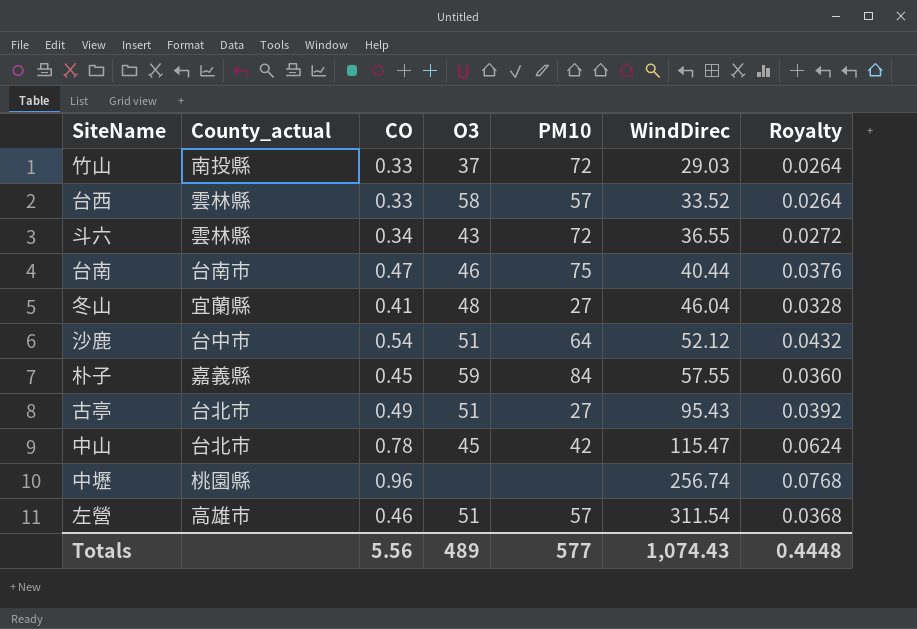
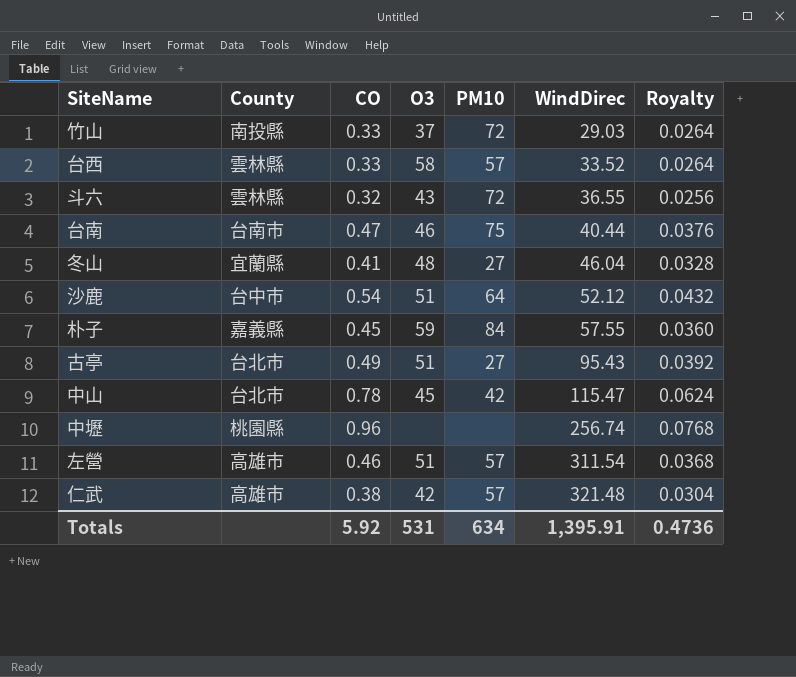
column name: County_actual -> County
斗六 | CO: 0.34 -> 0.32
斗六 | Royalty: 0.0272 -> 0.0256
row 仁武: none -> 高雄市 | 0.38 | 42 | 57 | 321.48 | 0.0304
Totals | CO: 5.56 -> 5.92
Totals | O3: 489 -> 531
Totals | PM10: 577 -> 634
Totals | WindDirec: 1,074.43 -> 1,395.91
Totals | Royalty: 0.4448 -> 0.4736

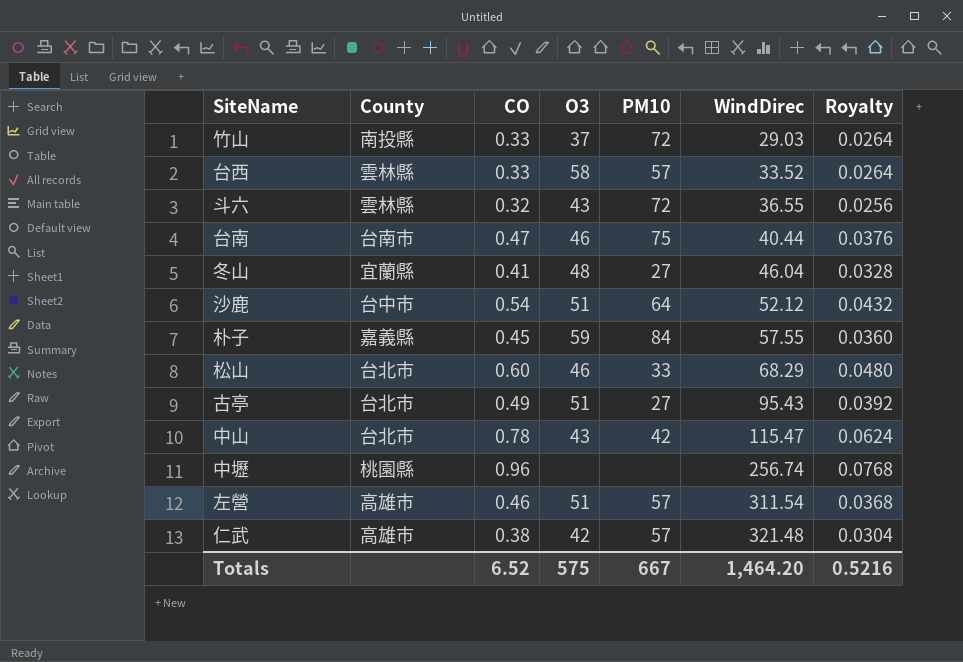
row 松山: none -> 台北市 | 0.60 | 46 | 33 | 68.29 | 0.0480
中山 | O3: 45 -> 43
Totals | CO: 5.92 -> 6.52
Totals | O3: 531 -> 575
Totals | PM10: 634 -> 667
Totals | WindDirec: 1,395.91 -> 1,464.20
Totals | Royalty: 0.4736 -> 0.5216

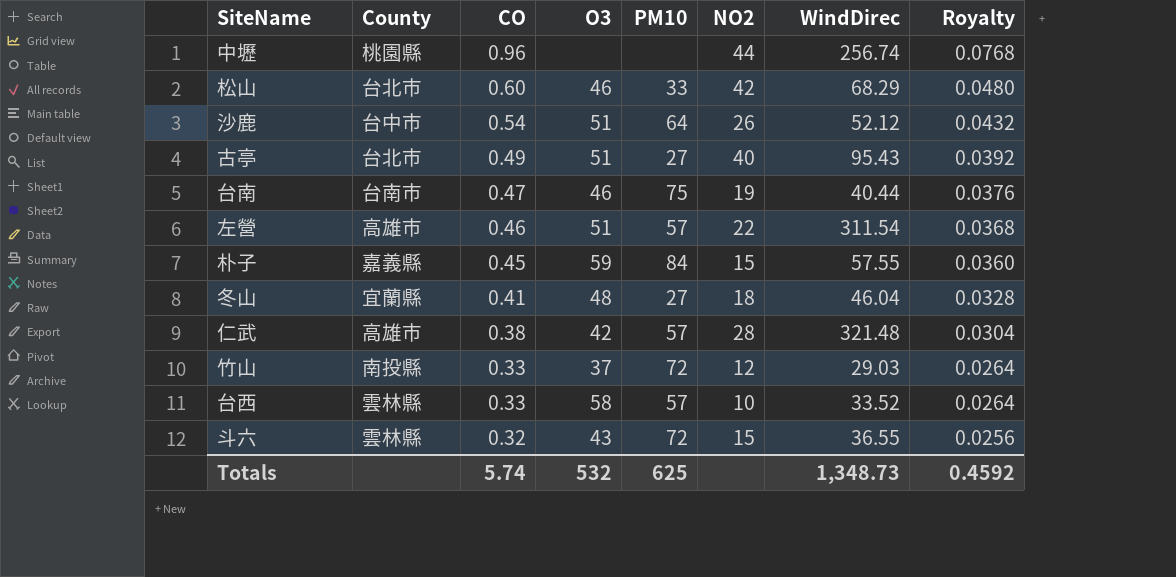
row order: WindDirec ascending -> CO descending
column NO2 | position: none -> 6
row 中山: 台北市 | 0.78 | 43 | 42 | 115.47 | 0.0624 -> none
Totals | CO: 6.52 -> 5.74
Totals | O3: 575 -> 532
Totals | PM10: 667 -> 625
Totals | WindDirec: 1,464.20 -> 1,348.73
Totals | Royalty: 0.5216 -> 0.4592

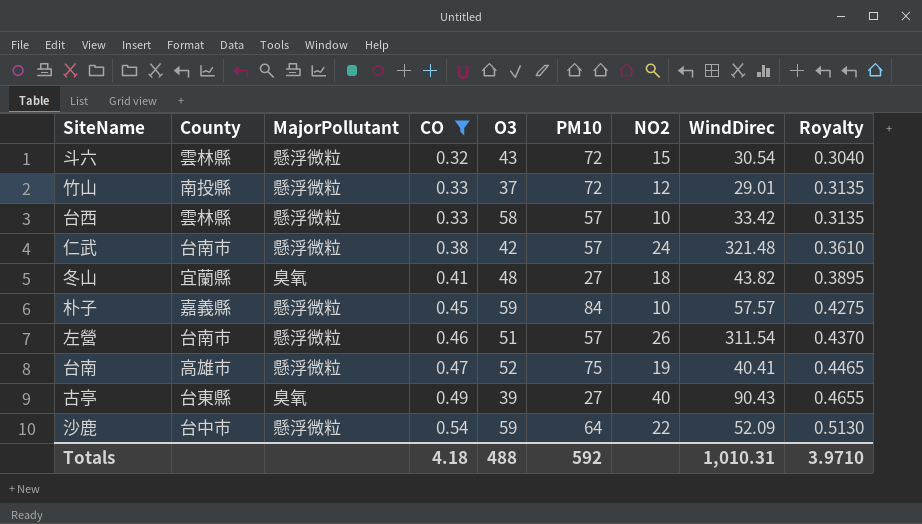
filter: none -> CO <= 0.54
row order: CO descending -> CO ascending
column MajorPollutant | position: none -> 3
column Royalty | formula: [CO] * 0.08 -> [CO] * 0.95
斗六 | WindDirec: 36.55 -> 30.54
竹山 | WindDirec: 29.03 -> 29.01
台西 | WindDirec: 33.52 -> 33.42
仁武 | County: 高雄市 -> 台南市
仁武 | NO2: 28 -> 24
冬山 | WindDirec: 46.04 -> 43.82
朴子 | NO2: 15 -> 10
朴子 | WindDirec: 57.55 -> 57.57
左營 | County: 高雄市 -> 台南市
左營 | NO2: 22 -> 26
台南 | County: 台南市 -> 高雄市
台南 | O3: 46 -> 52
台南 | WindDirec: 40.44 -> 40.41
古亭 | County: 台北市 -> 台東縣
古亭 | O3: 51 -> 39
古亭 | WindDirec: 95.43 -> 90.43
沙鹿 | O3: 51 -> 59
沙鹿 | NO2: 26 -> 22
沙鹿 | WindDirec: 52.12 -> 52.09
Totals | CO: 5.74 -> 4.18
Totals | O3: 532 -> 488
Totals | PM10: 625 -> 592
Totals | WindDirec: 1,348.73 -> 1,010.31
Totals | Royalty: 0.4592 -> 3.9710

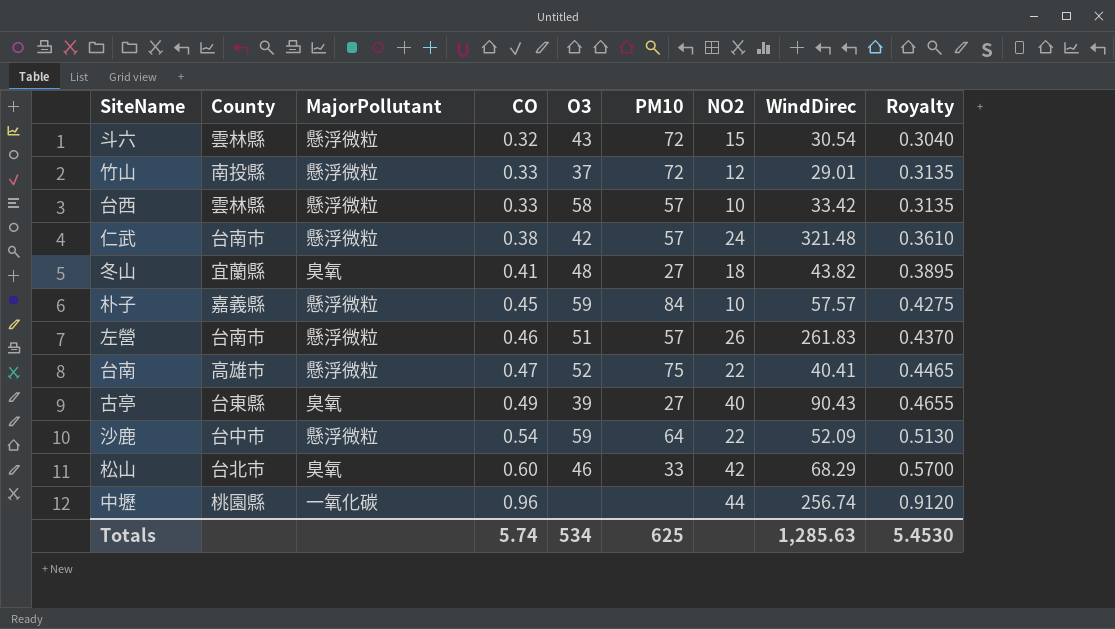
filter: CO <= 0.54 -> none
左營 | WindDirec: 311.54 -> 261.83
台南 | NO2: 19 -> 22
Totals | CO: 4.18 -> 5.74
Totals | O3: 488 -> 534
Totals | PM10: 592 -> 625
Totals | WindDirec: 1,010.31 -> 1,285.63
Totals | Royalty: 3.9710 -> 5.4530

